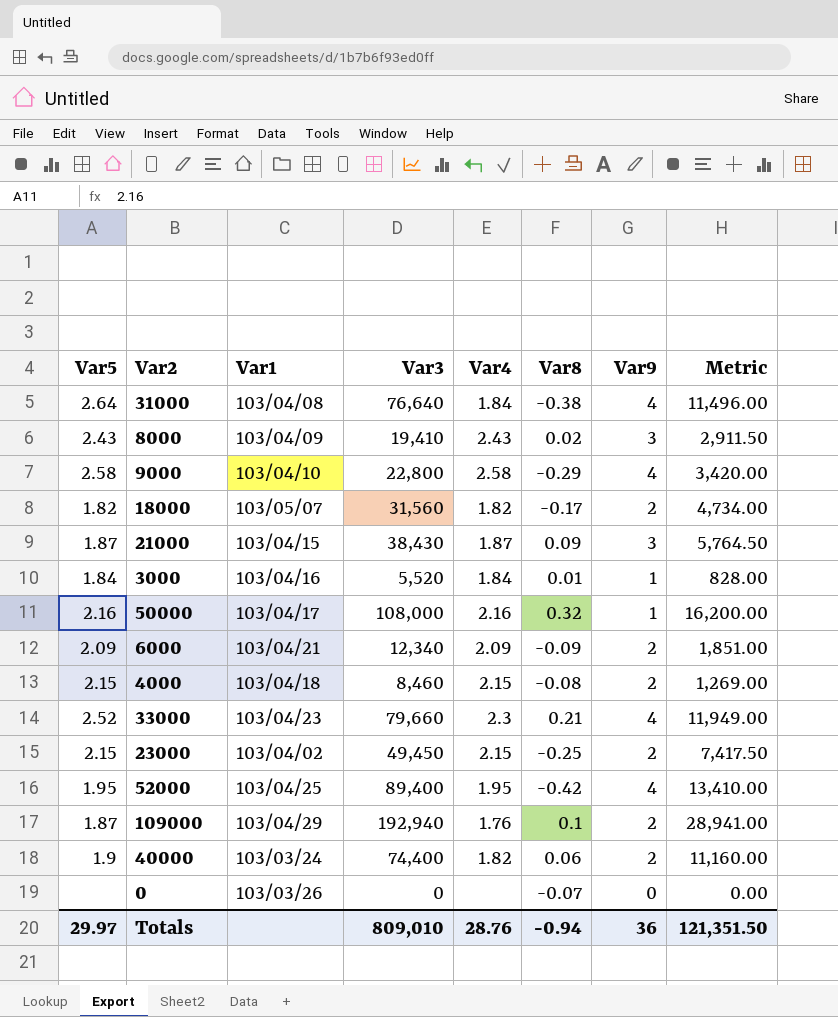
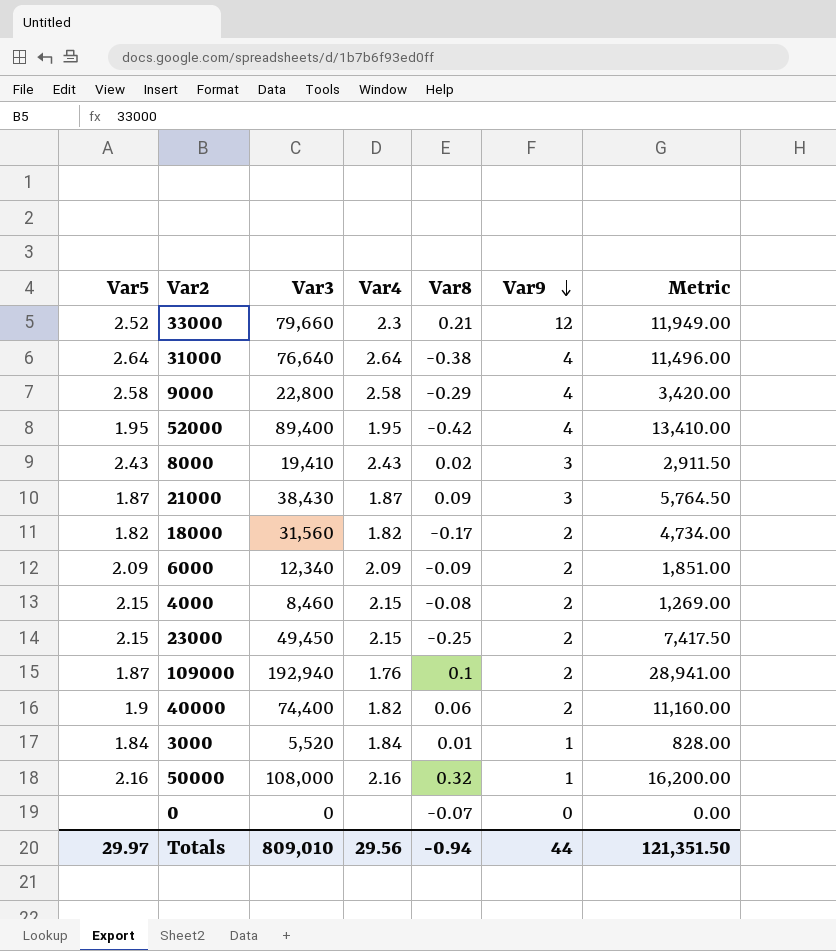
row order: none -> Var9 descending
column Var1 | position: 3 -> none
33000 | Var9: 4 -> 12
31000 | Var4: 1.84 -> 2.64
Totals | Var4: 28.76 -> 29.56
Totals | Var9: 36 -> 44

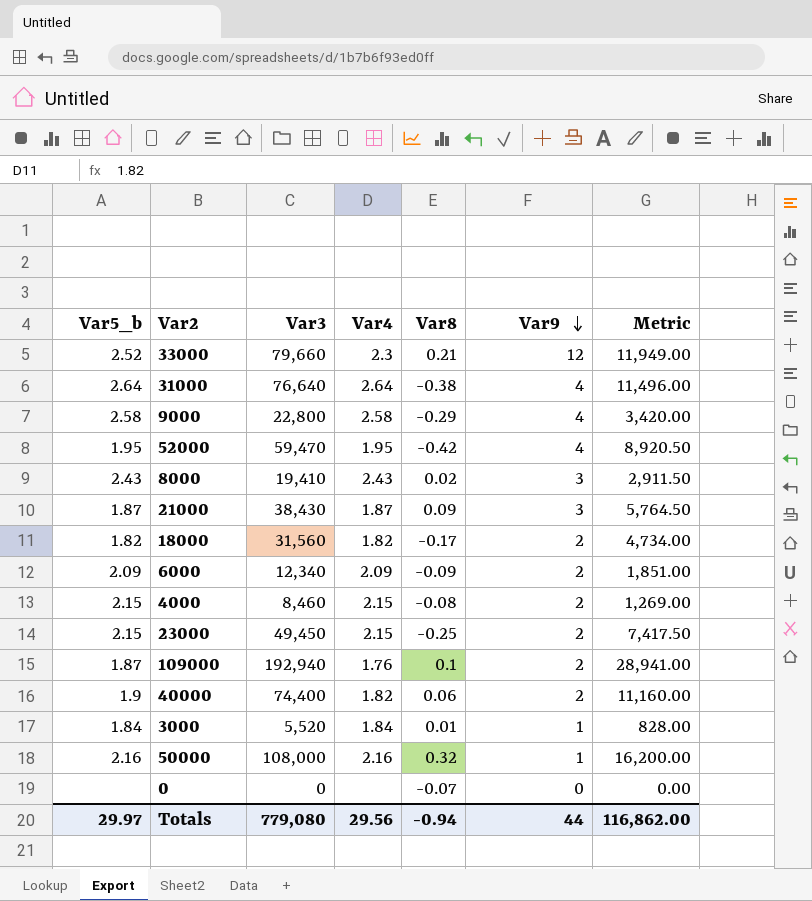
column name: Var5 -> Var5_b
52000 | Var3: 89,400 -> 59,470
52000 | Metric: 13,410.00 -> 8,920.50
Totals | Var3: 809,010 -> 779,080
Totals | Metric: 121,351.50 -> 116,862.00

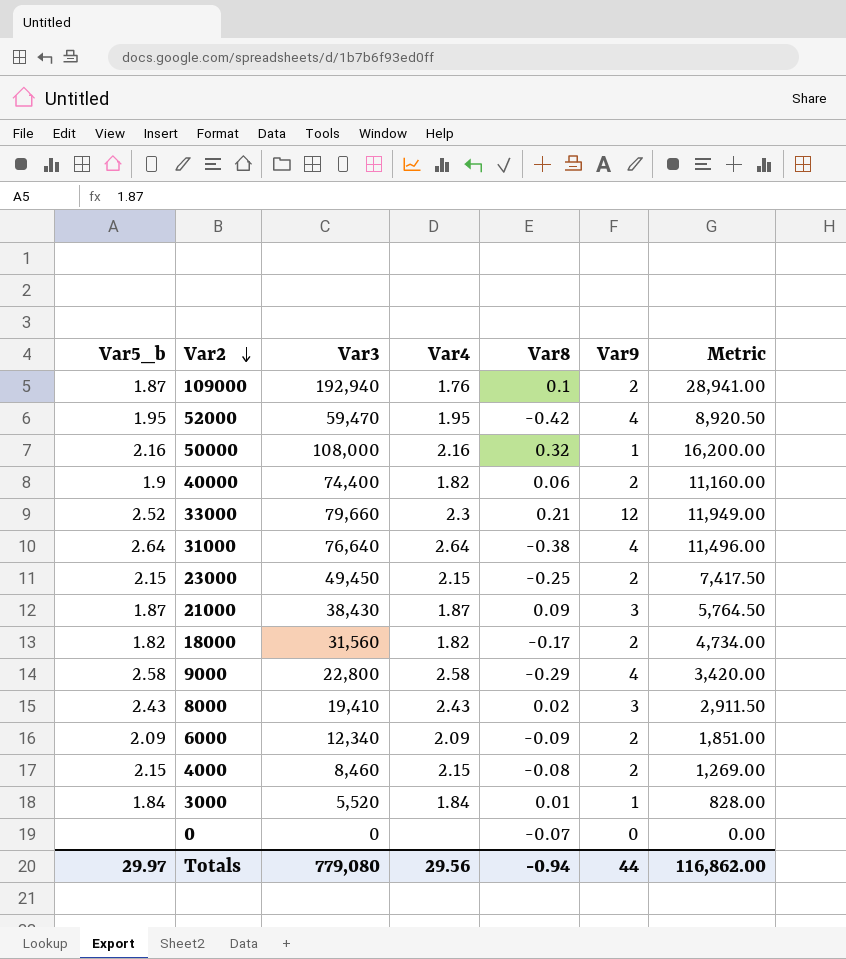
row order: Var9 descending -> Var2 descending

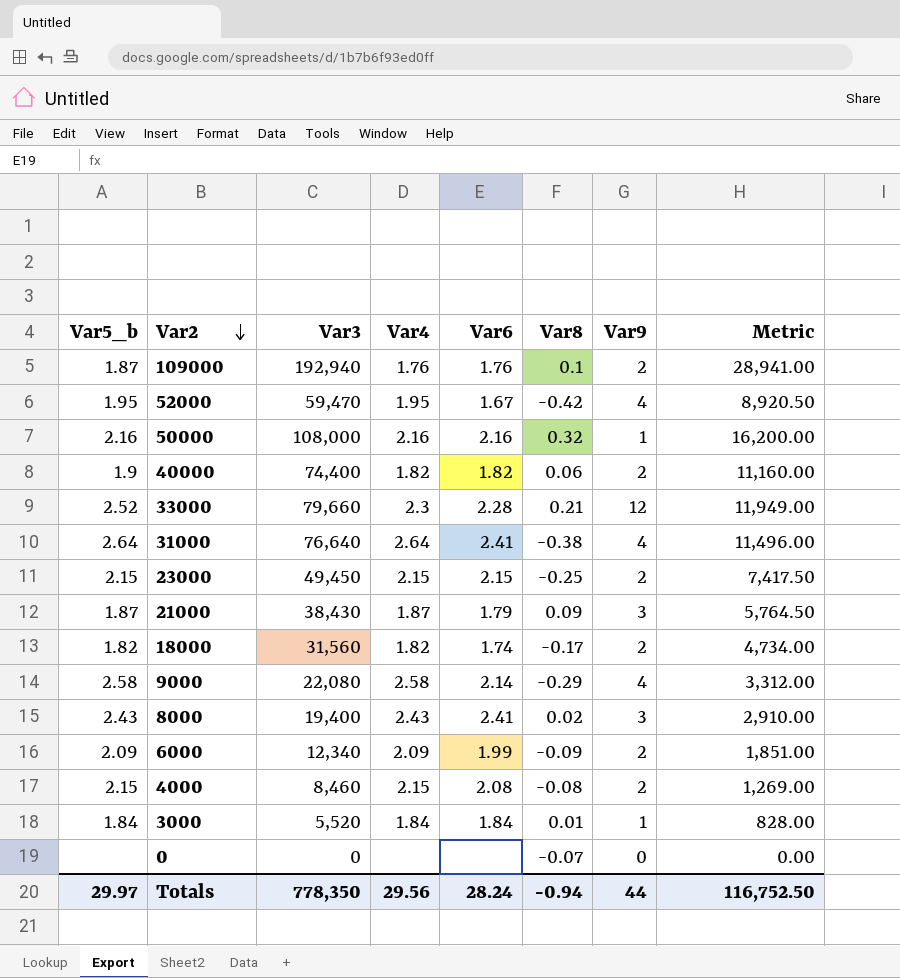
column Var6 | position: none -> 5
9000 | Var3: 22,800 -> 22,080
9000 | Metric: 3,420.00 -> 3,312.00
8000 | Var3: 19,410 -> 19,400
8000 | Metric: 2,911.50 -> 2,910.00
Totals | Var3: 779,080 -> 778,350
Totals | Metric: 116,862.00 -> 116,752.50

